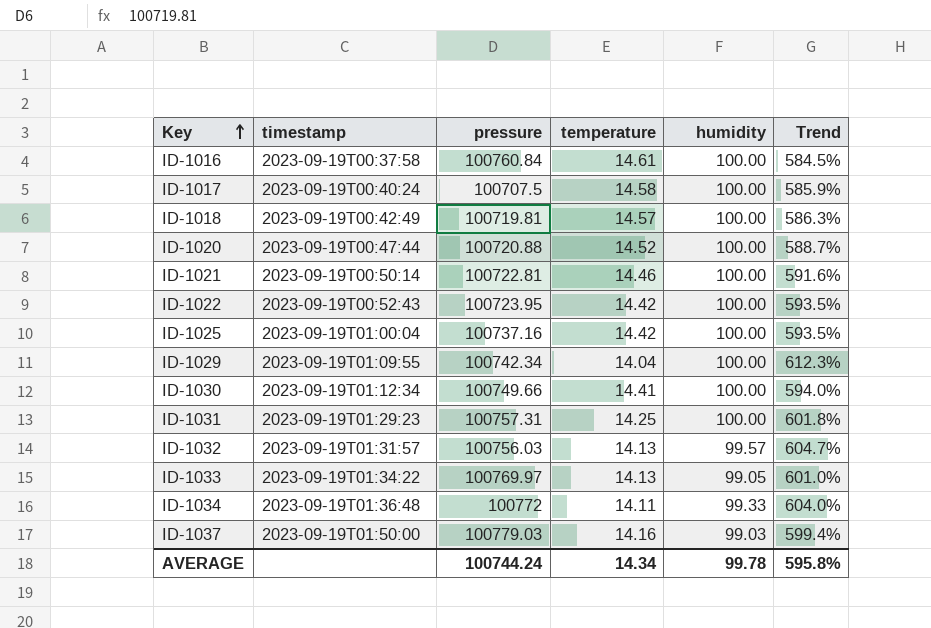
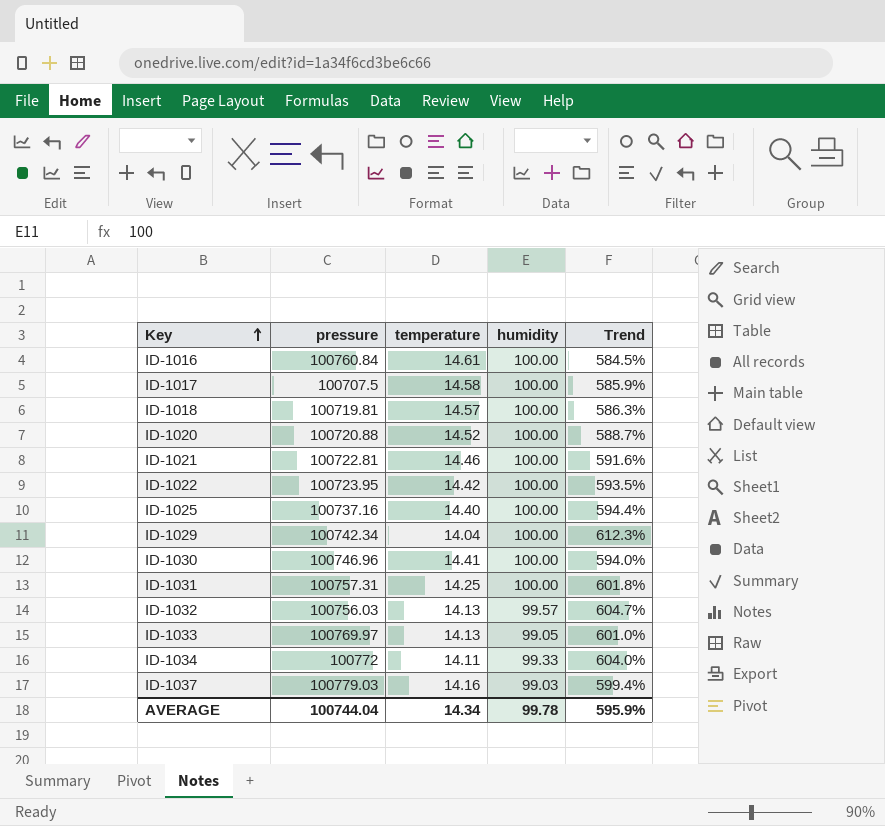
column timestamp | position: 2 -> none
ID-1025 | temperature: 14.42 -> 14.40
ID-1025 | Trend: 593.5% -> 594.4%
ID-1030 | pressure: 100749.66 -> 100746.96
AVERAGE | pressure: 100744.24 -> 100744.04
AVERAGE | Trend: 595.8% -> 595.9%

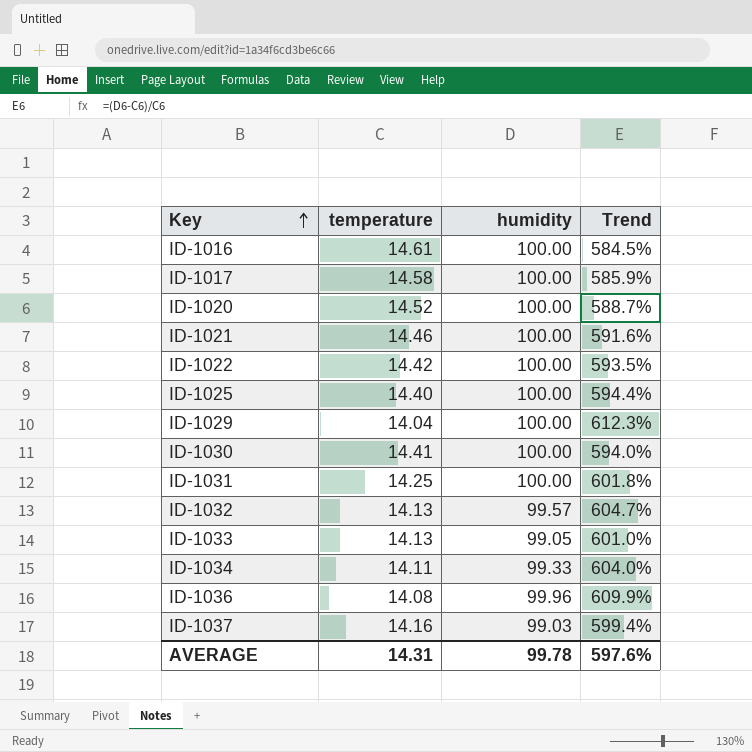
column pressure | position: 2 -> none
row ID-1018: 100719.81 | 14.57 | 100.00 | 586.3% -> none
row ID-1036: none -> 14.08 | 99.96 | 609.9%
AVERAGE | temperature: 14.34 -> 14.31
AVERAGE | Trend: 595.9% -> 597.6%

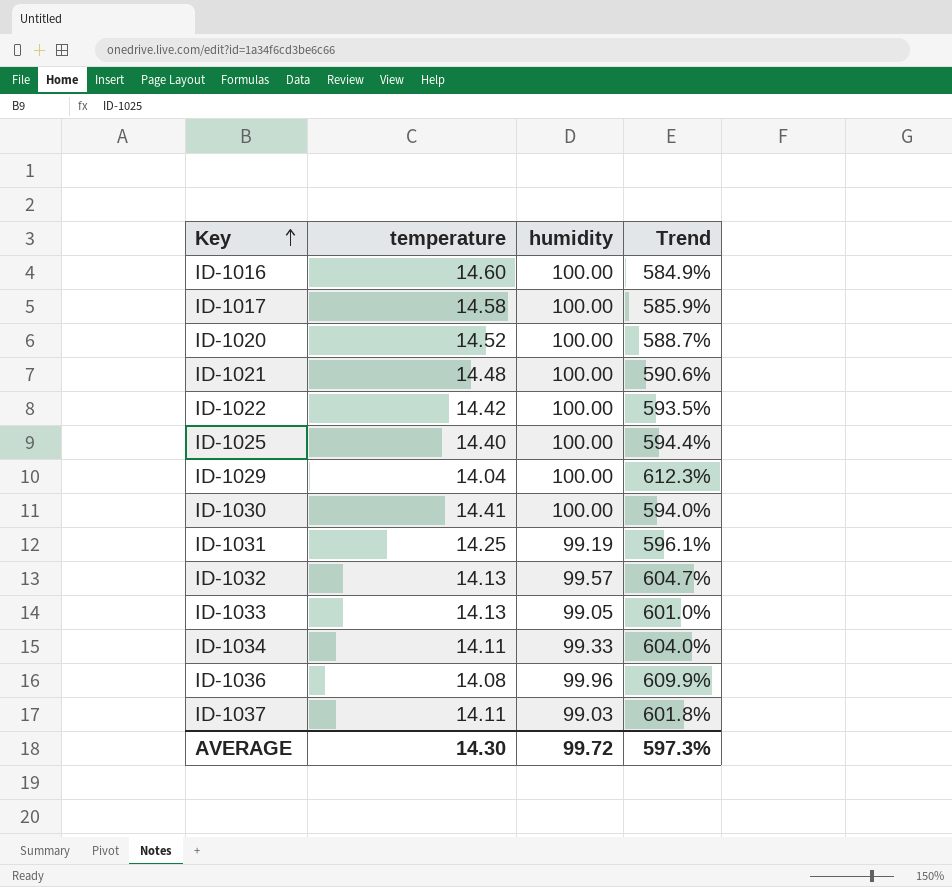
ID-1016 | temperature: 14.61 -> 14.60
ID-1016 | Trend: 584.5% -> 584.9%
ID-1021 | temperature: 14.46 -> 14.48
ID-1021 | Trend: 591.6% -> 590.6%
ID-1031 | humidity: 100.00 -> 99.19
ID-1031 | Trend: 601.8% -> 596.1%
ID-1037 | temperature: 14.16 -> 14.11
ID-1037 | Trend: 599.4% -> 601.8%
AVERAGE | temperature: 14.31 -> 14.30
AVERAGE | humidity: 99.78 -> 99.72
AVERAGE | Trend: 597.6% -> 597.3%

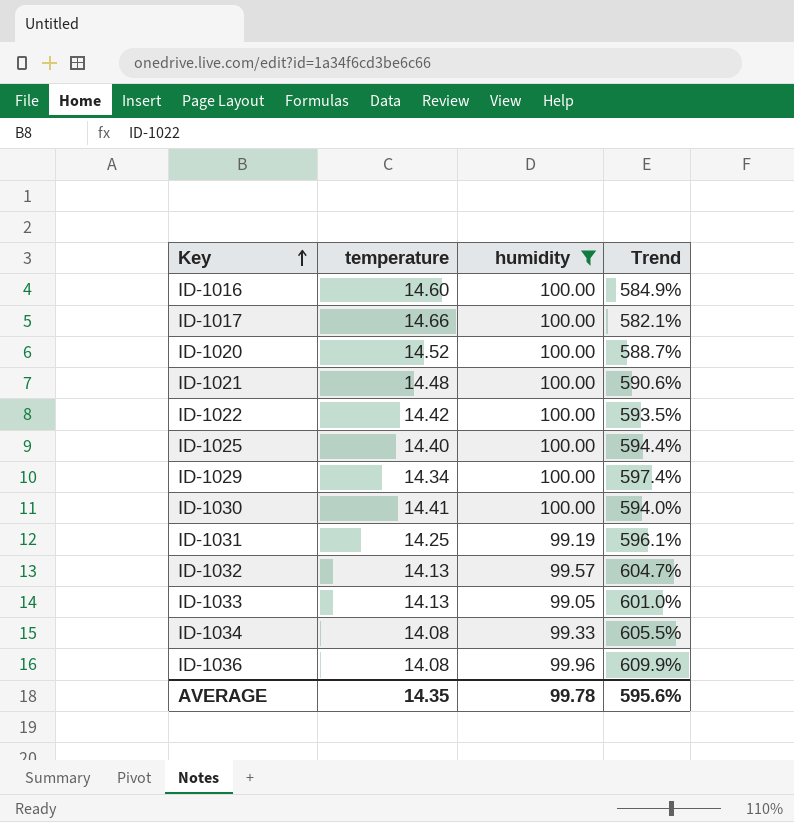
filter: none -> humidity != 99.03
ID-1017 | temperature: 14.58 -> 14.66
ID-1017 | Trend: 585.9% -> 582.1%
ID-1029 | temperature: 14.04 -> 14.34
ID-1029 | Trend: 612.3% -> 597.4%
ID-1034 | temperature: 14.11 -> 14.08
ID-1034 | Trend: 604.0% -> 605.5%
AVERAGE | temperature: 14.30 -> 14.35
AVERAGE | humidity: 99.72 -> 99.78
AVERAGE | Trend: 597.3% -> 595.6%

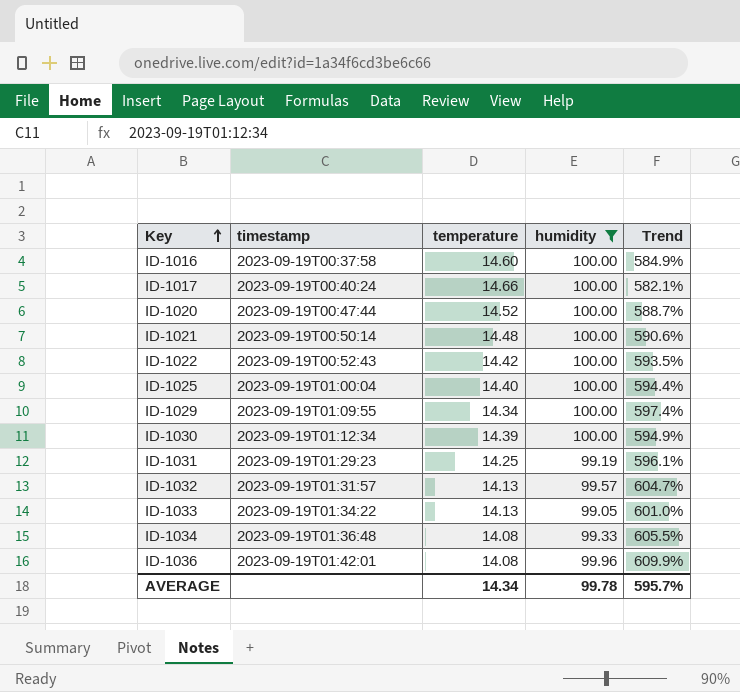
column timestamp | position: none -> 2
ID-1030 | temperature: 14.41 -> 14.39
ID-1030 | Trend: 594.0% -> 594.9%
AVERAGE | temperature: 14.35 -> 14.34
AVERAGE | Trend: 595.6% -> 595.7%

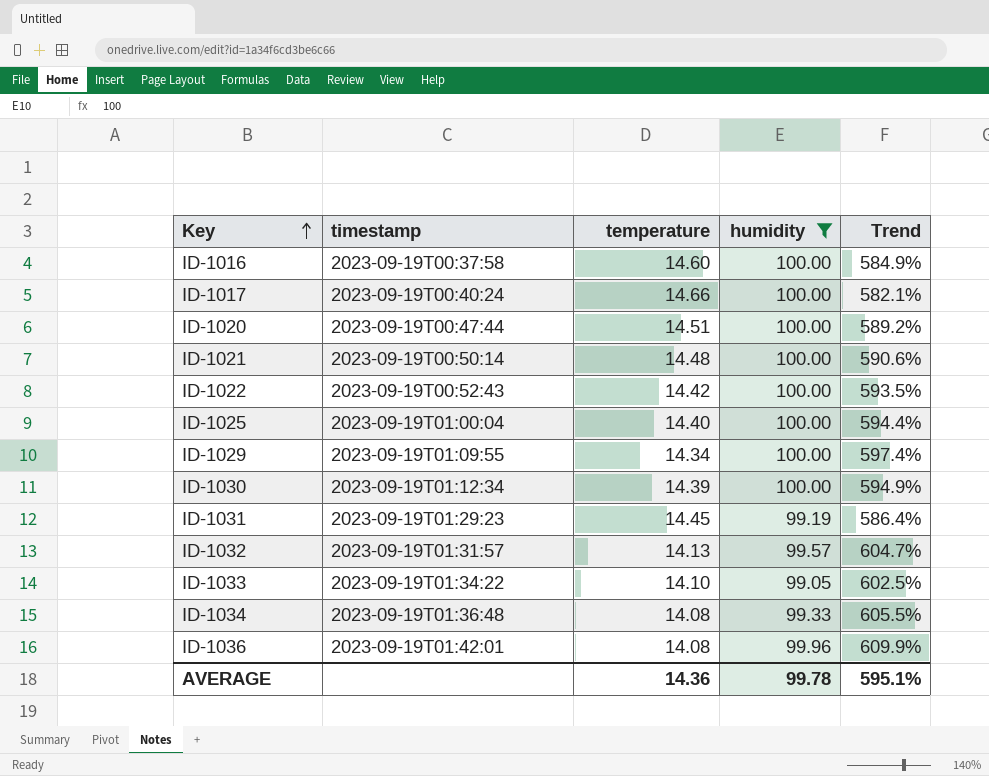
ID-1020 | temperature: 14.52 -> 14.51
ID-1020 | Trend: 588.7% -> 589.2%
ID-1031 | temperature: 14.25 -> 14.45
ID-1031 | Trend: 596.1% -> 586.4%
ID-1033 | temperature: 14.13 -> 14.10
ID-1033 | Trend: 601.0% -> 602.5%
AVERAGE | temperature: 14.34 -> 14.36
AVERAGE | Trend: 595.7% -> 595.1%

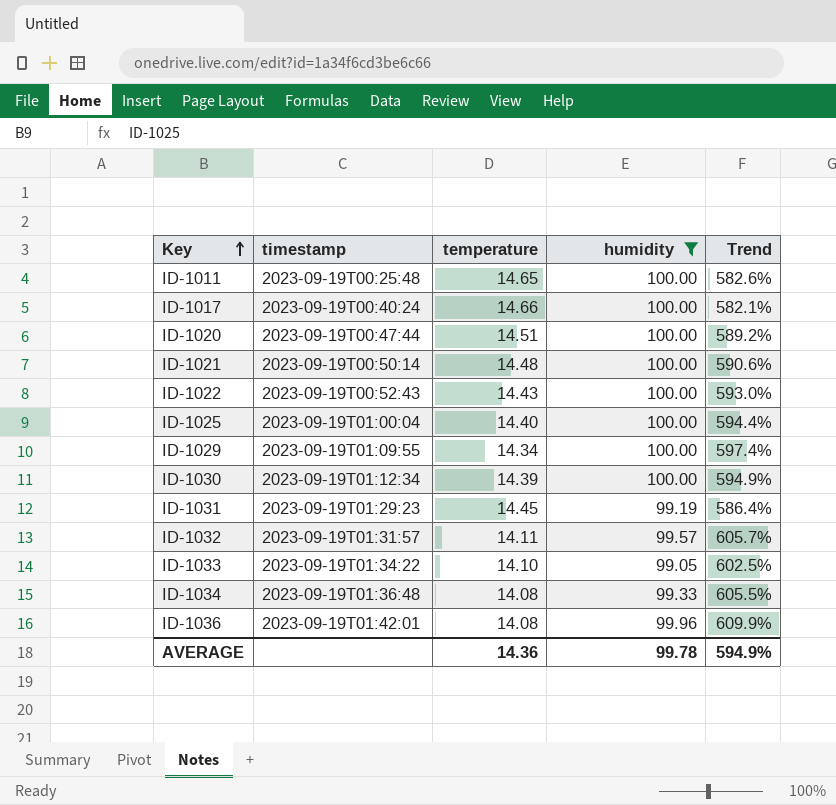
row ID-1016: 2023-09-19T00:37:58 | 14.60 | 100.00 | 584.9% -> none
row ID-1011: none -> 2023-09-19T00:25:48 | 14.65 | 100.00 | 582.6%
ID-1022 | temperature: 14.42 -> 14.43
ID-1022 | Trend: 593.5% -> 593.0%
ID-1032 | temperature: 14.13 -> 14.11
ID-1032 | Trend: 604.7% -> 605.7%
AVERAGE | Trend: 595.1% -> 594.9%

